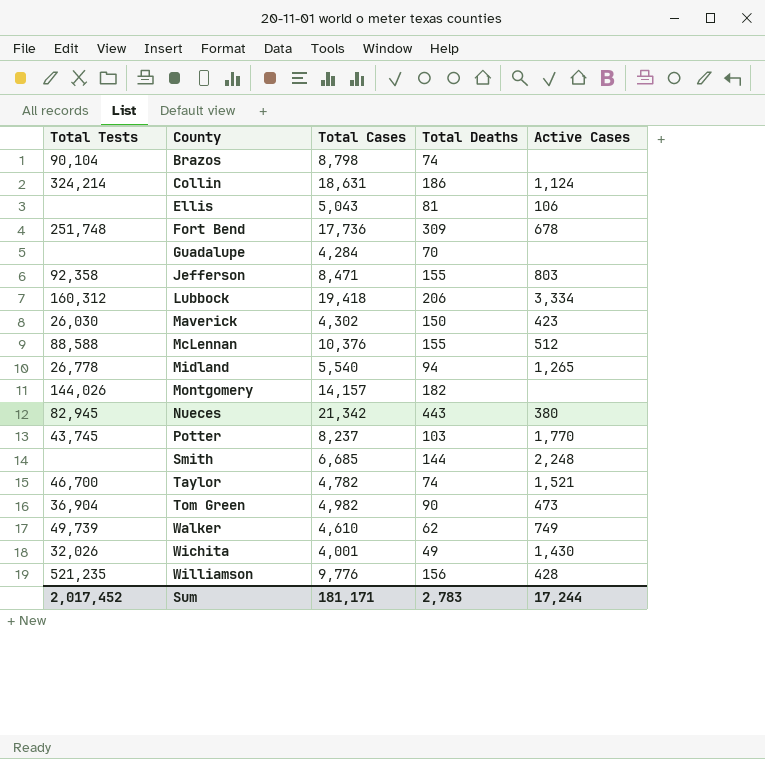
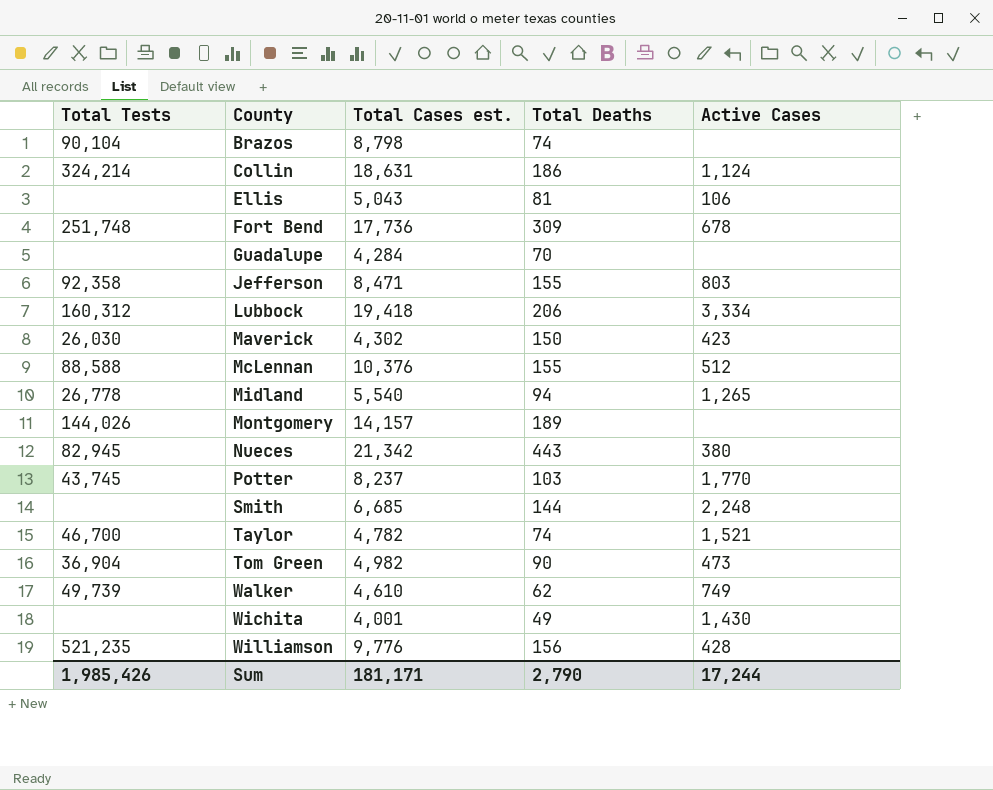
column name: Total Cases -> Total Cases est.
Montgomery | Total Deaths: 182 -> 189
Wichita | Total Tests: 32,026 -> none
Sum | Total Tests: 2,017,452 -> 1,985,426
Sum | Total Deaths: 2,783 -> 2,790

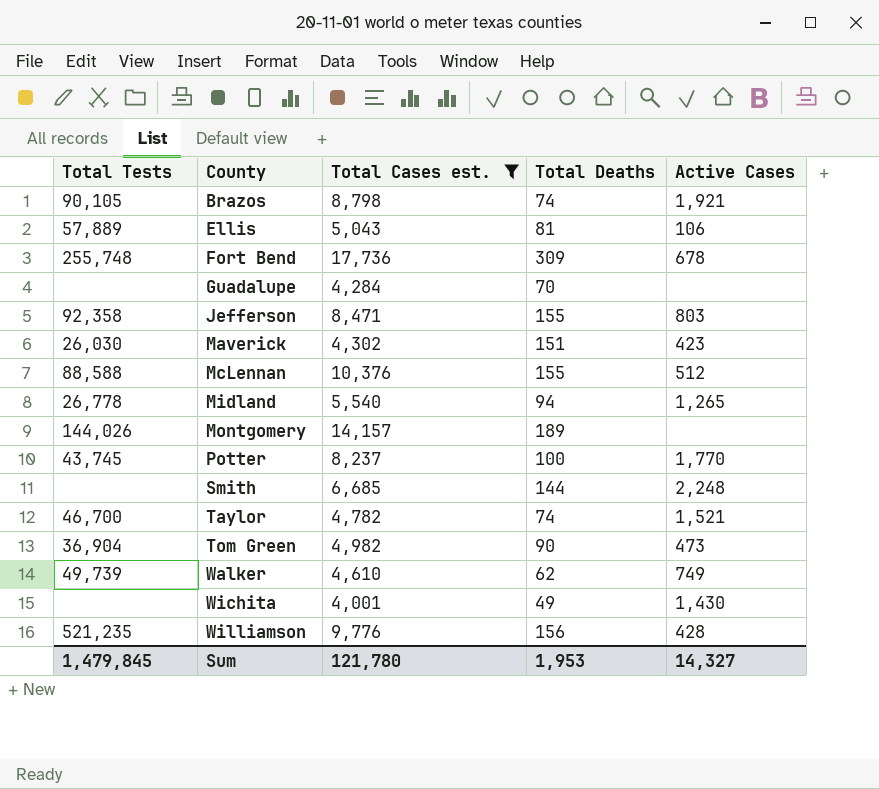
filter: none -> Total Cases est. <= 17,736
Brazos | Total Tests: 90,104 -> 90,105
Brazos | Active Cases: none -> 1,921
Ellis | Total Tests: none -> 57,889
Fort Bend | Total Tests: 251,748 -> 255,748
Maverick | Total Deaths: 150 -> 151
Potter | Total Deaths: 103 -> 100
Sum | Total Tests: 1,985,426 -> 1,479,845
Sum | Total Cases est.: 181,171 -> 121,780
Sum | Total Deaths: 2,790 -> 1,953
Sum | Active Cases: 17,244 -> 14,327

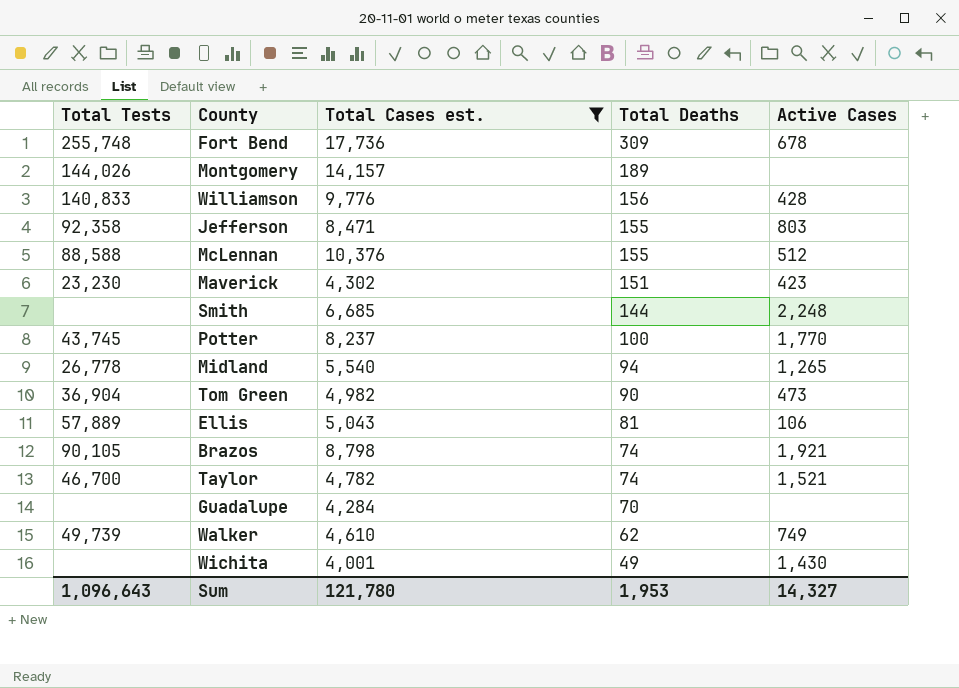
row order: County ascending -> Total Deaths descending
Williamson | Total Tests: 521,235 -> 140,833
Maverick | Total Tests: 26,030 -> 23,230
Sum | Total Tests: 1,479,845 -> 1,096,643

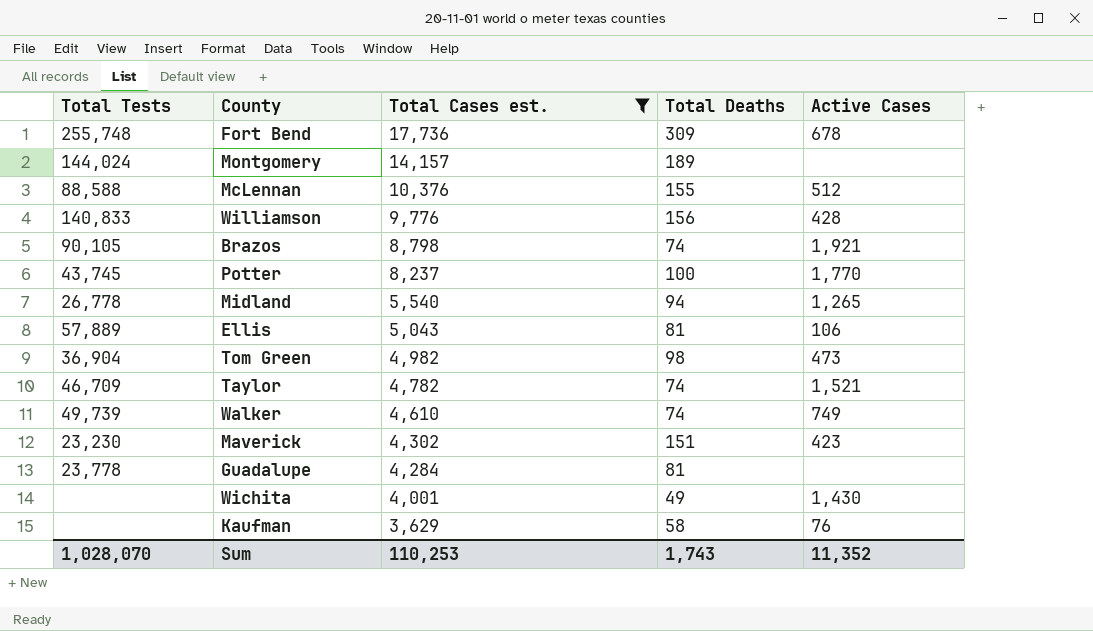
row order: Total Deaths descending -> Total Cases est. descending
row Jefferson: 92,358 | 8,471 | 155 | 803 -> none
row Smith: none | 6,685 | 144 | 2,248 -> none
Montgomery | Total Tests: 144,026 -> 144,024
Tom Green | Total Deaths: 90 -> 98
Taylor | Total Tests: 46,700 -> 46,709
Walker | Total Deaths: 62 -> 74
Guadalupe | Total Tests: none -> 23,778
Guadalupe | Total Deaths: 70 -> 81
row Kaufman: none -> none | 3,629 | 58 | 76
Sum | Total Tests: 1,096,643 -> 1,028,070
Sum | Total Cases est.: 121,780 -> 110,253
Sum | Total Deaths: 1,953 -> 1,743
Sum | Active Cases: 14,327 -> 11,352

